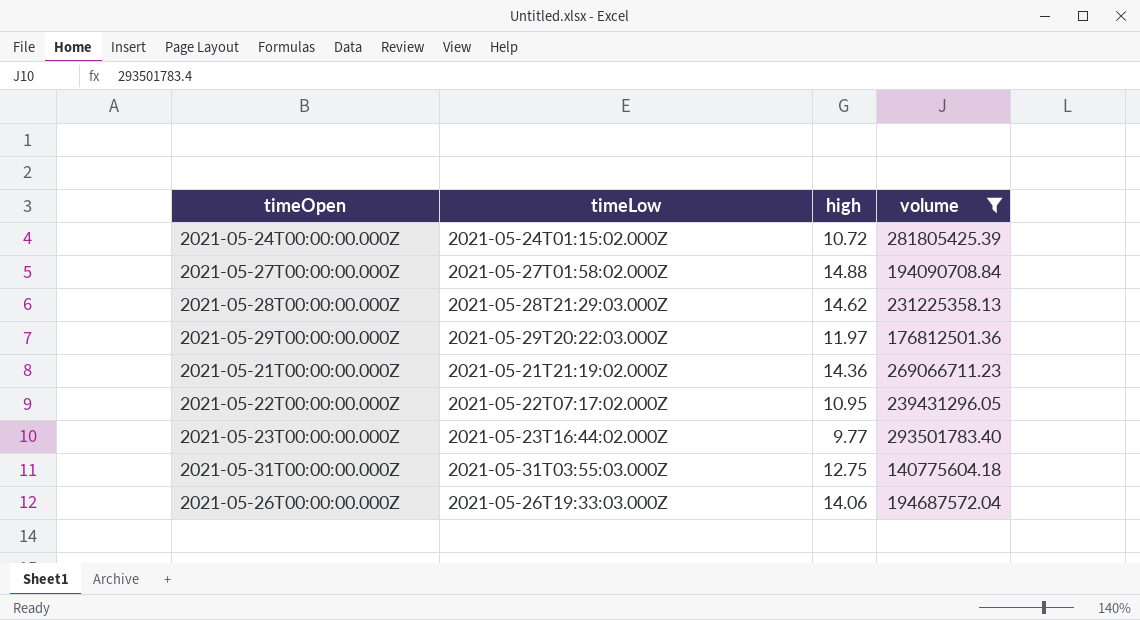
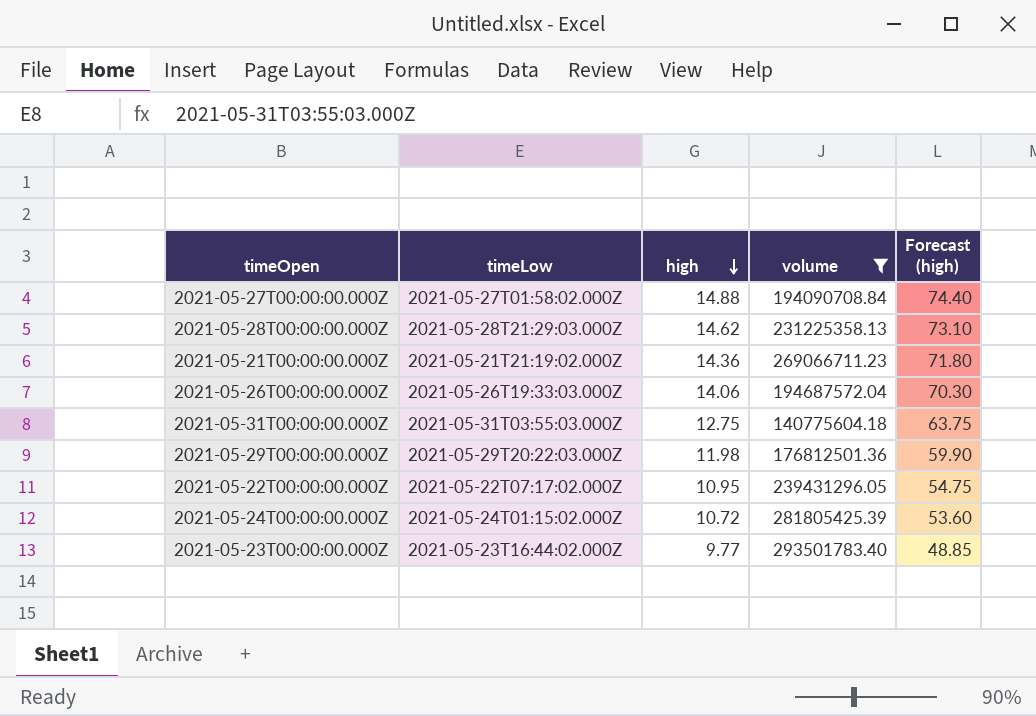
row order: none -> high descending
column Forecast (high) | formula: none -> [high] * 5
2021-05-29T00:00:00.000Z | high: 11.97 -> 11.98

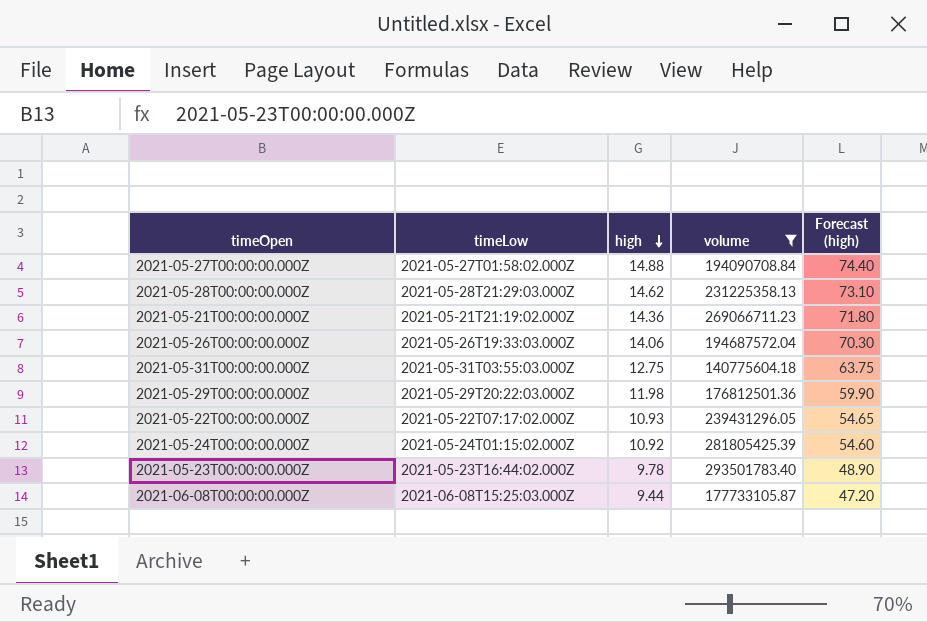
2021-05-22T00:00:00.000Z | high: 10.95 -> 10.93
2021-05-22T00:00:00.000Z | Forecast (high): 54.75 -> 54.65
2021-05-24T00:00:00.000Z | high: 10.72 -> 10.92
2021-05-24T00:00:00.000Z | Forecast (high): 53.60 -> 54.60
2021-05-23T00:00:00.000Z | high: 9.77 -> 9.78
2021-05-23T00:00:00.000Z | Forecast (high): 48.85 -> 48.90
row 2021-06-08T00:00:00.000Z: none -> 2021-06-08T15:25:03.000Z | 9.44 | 177733105.87 | 47.20

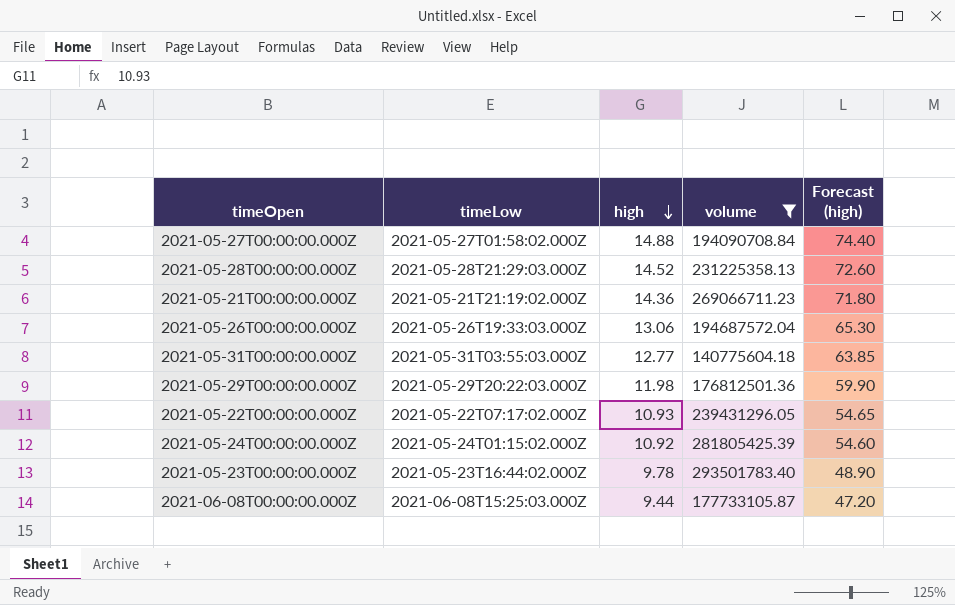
2021-05-28T00:00:00.000Z | high: 14.62 -> 14.52
2021-05-28T00:00:00.000Z | Forecast (high): 73.10 -> 72.60
2021-05-26T00:00:00.000Z | high: 14.06 -> 13.06
2021-05-26T00:00:00.000Z | Forecast (high): 70.30 -> 65.30
2021-05-31T00:00:00.000Z | high: 12.75 -> 12.77
2021-05-31T00:00:00.000Z | Forecast (high): 63.75 -> 63.85

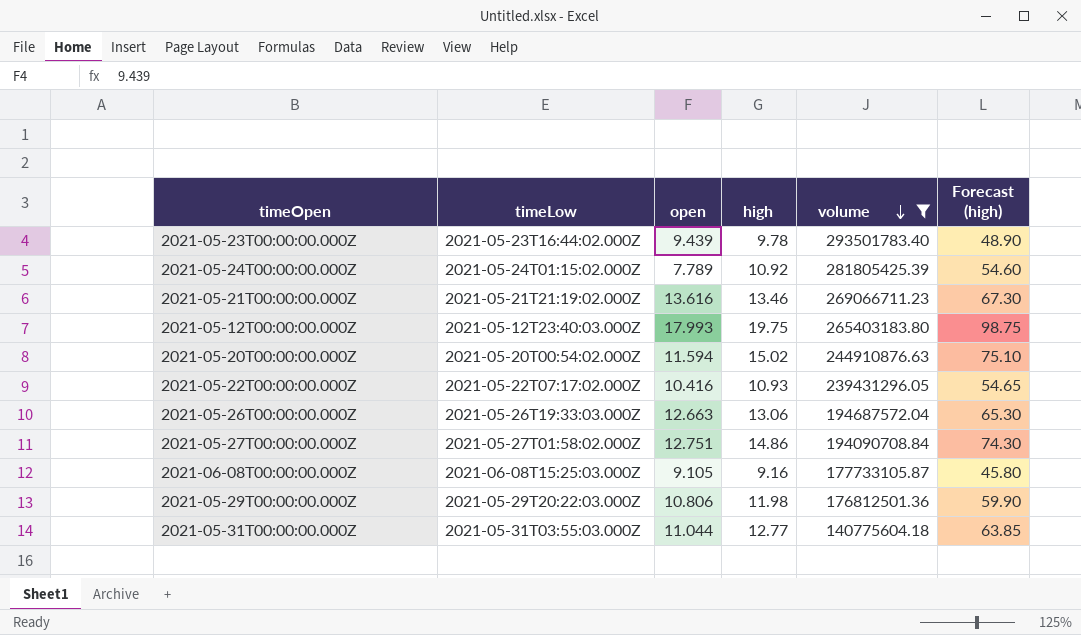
row order: high descending -> volume descending
column open | position: none -> 3
row 2021-05-28T00:00:00.000Z: 2021-05-28T21:29:03.000Z | 14.52 | 231225358.13 | 72.60 -> none
2021-05-21T00:00:00.000Z | high: 14.36 -> 13.46
2021-05-21T00:00:00.000Z | Forecast (high): 71.80 -> 67.30
row 2021-05-12T00:00:00.000Z: none -> 2021-05-12T23:40:03.000Z | 17.993 | 19.75 | 265403183.80 | 98.75
row 2021-05-20T00:00:00.000Z: none -> 2021-05-20T00:54:02.000Z | 11.594 | 15.02 | 244910876.63 | 75.10
2021-05-27T00:00:00.000Z | high: 14.88 -> 14.86
2021-05-27T00:00:00.000Z | Forecast (high): 74.40 -> 74.30
2021-06-08T00:00:00.000Z | high: 9.44 -> 9.16
2021-06-08T00:00:00.000Z | Forecast (high): 47.20 -> 45.80

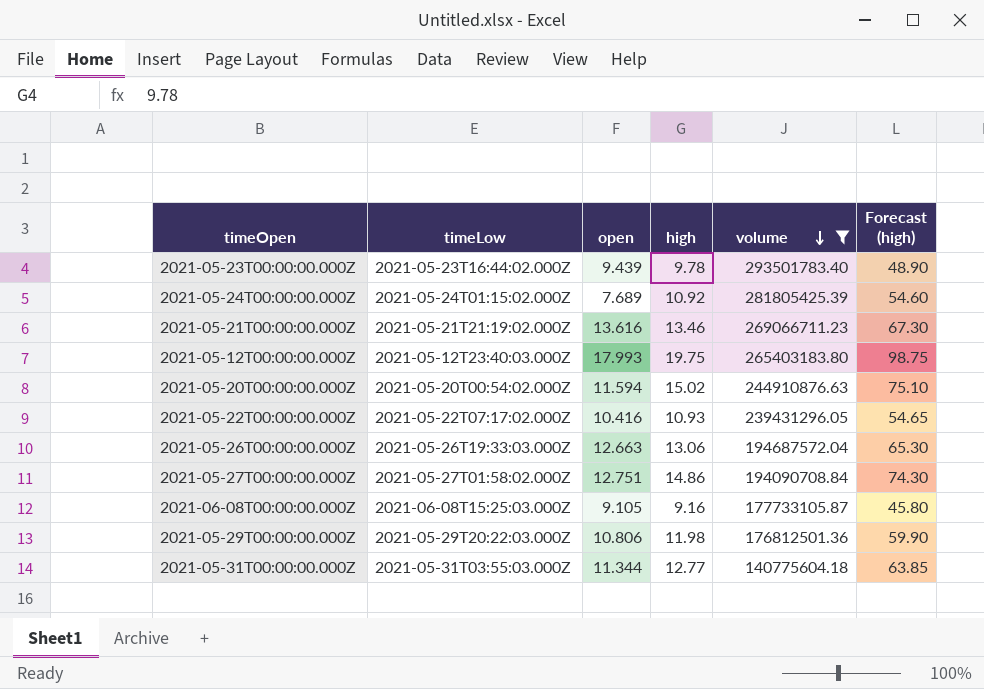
2021-05-24T00:00:00.000Z | open: 7.789 -> 7.689
2021-05-31T00:00:00.000Z | open: 11.044 -> 11.344

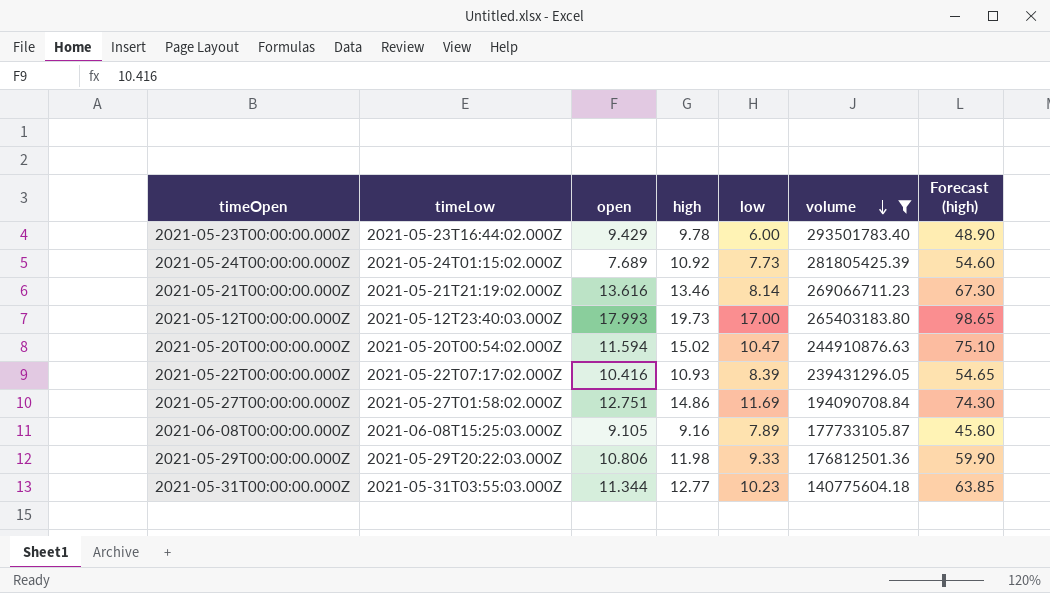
column low | position: none -> 5
row 2021-05-26T00:00:00.000Z: 2021-05-26T19:33:03.000Z | 12.663 | 13.06 | 194687572.04 | 65.30 -> none
2021-05-23T00:00:00.000Z | open: 9.439 -> 9.429
2021-05-12T00:00:00.000Z | high: 19.75 -> 19.73
2021-05-12T00:00:00.000Z | Forecast (high): 98.75 -> 98.65

